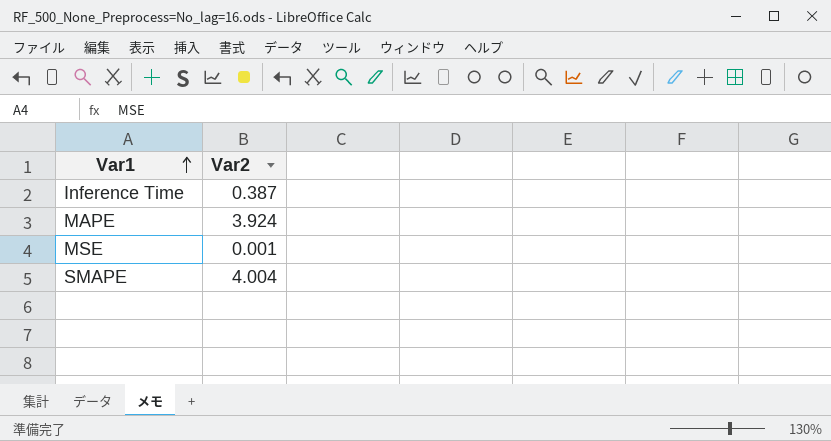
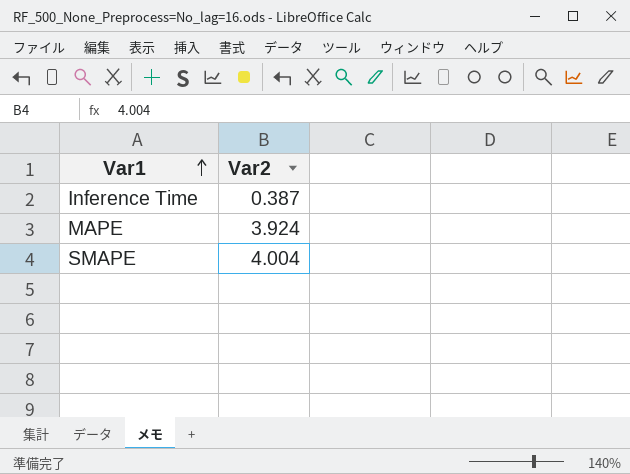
row MSE: 0.001 -> none

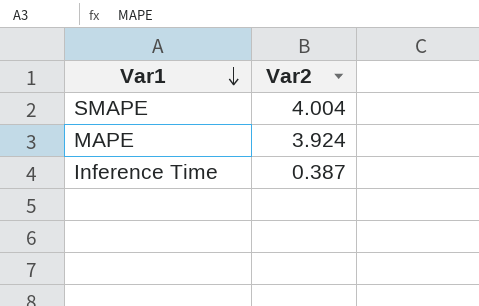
row order: Var1 ascending -> Var1 descending

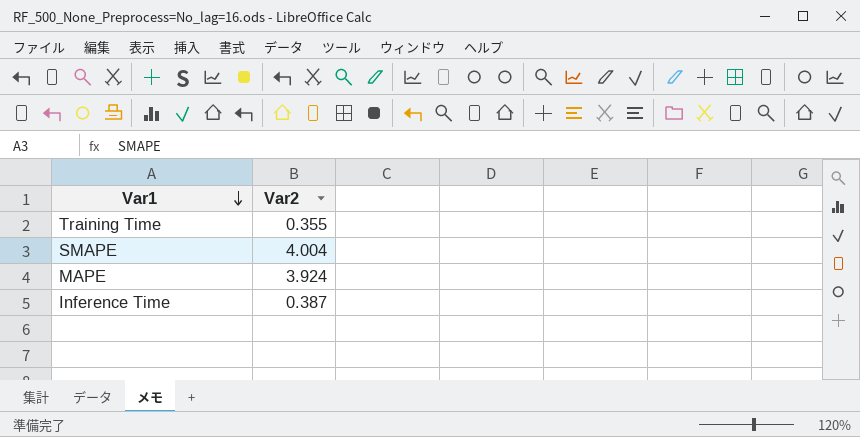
row Training Time: none -> 0.355

